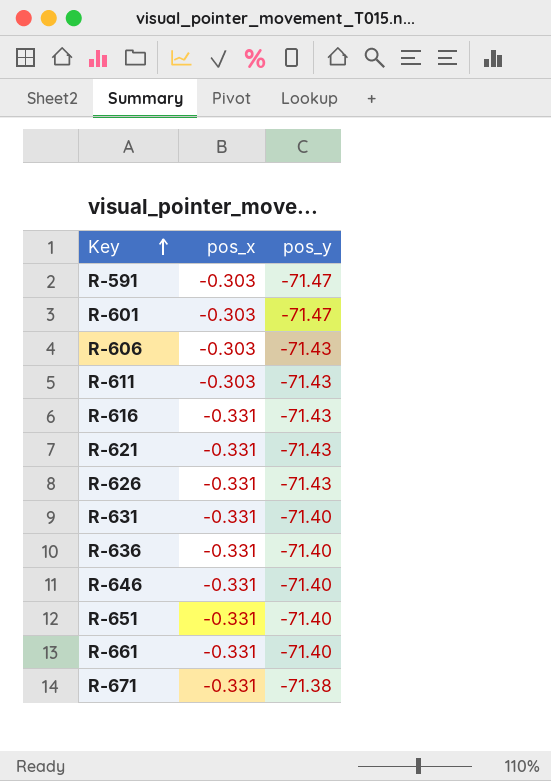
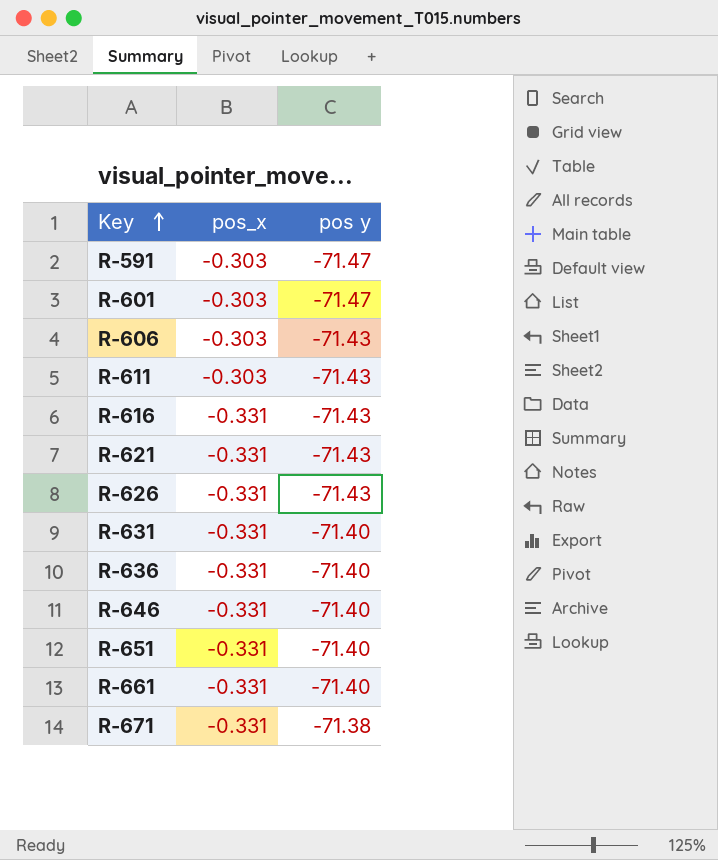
column name: pos_y -> pos y

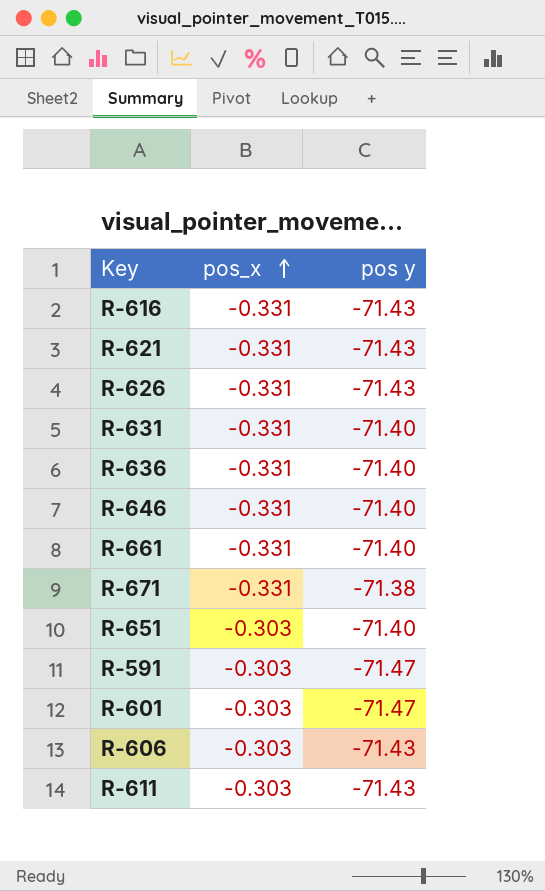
row order: Key ascending -> pos_x ascending
R-651 | pos_x: -0.331 -> -0.303

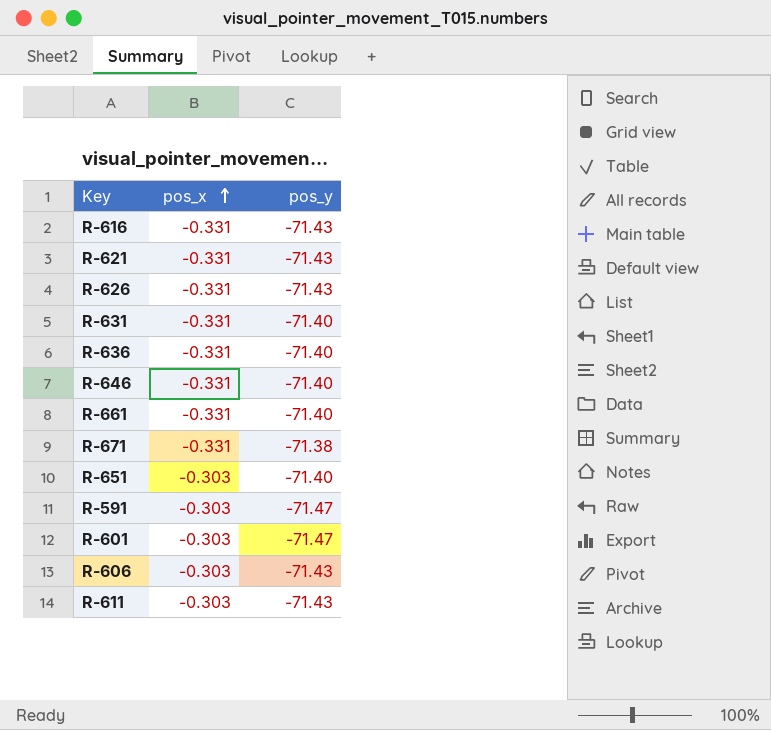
column name: pos y -> pos_y

